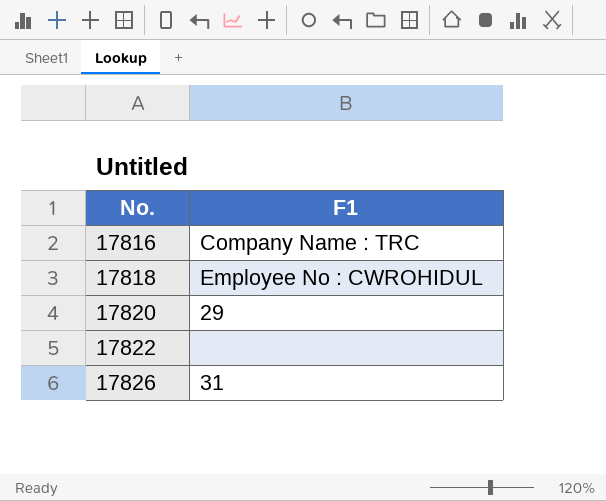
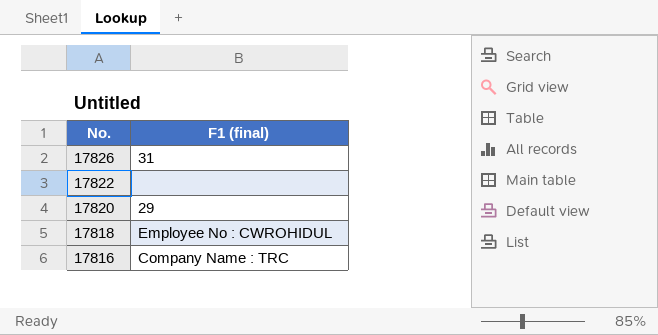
row order: No. ascending -> No. descending
column name: F1 -> F1 (final)

